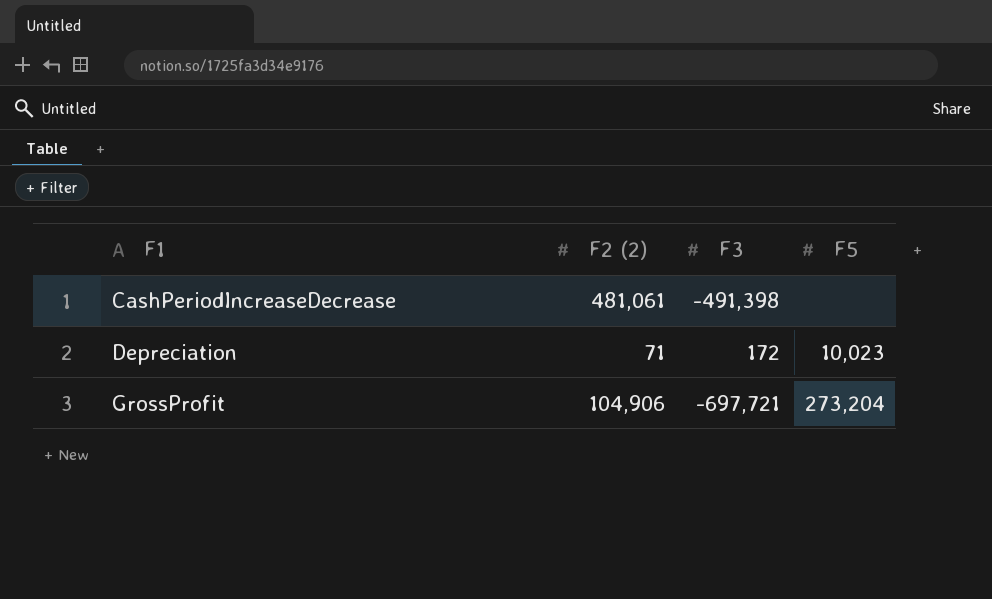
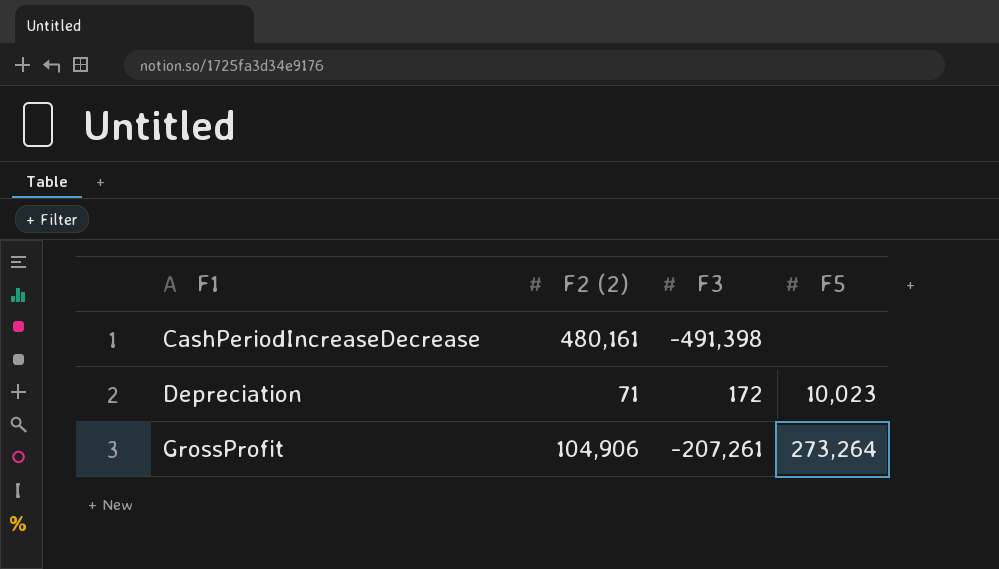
CashPeriodIncreaseDecrease | F2 (2): 481,061 -> 480,161
GrossProfit | F3: -697,721 -> -207,261
GrossProfit | F5: 273,204 -> 273,264

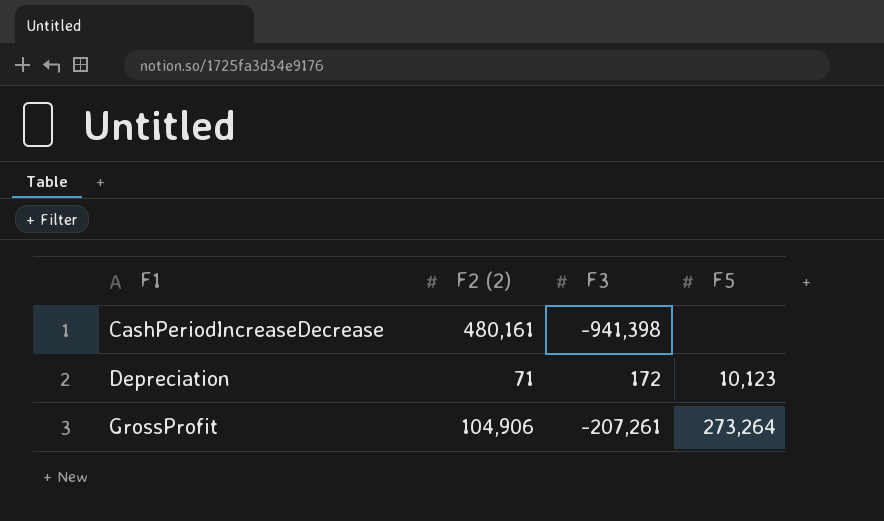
CashPeriodIncreaseDecrease | F3: -491,398 -> -941,398
Depreciation | F5: 10,023 -> 10,123

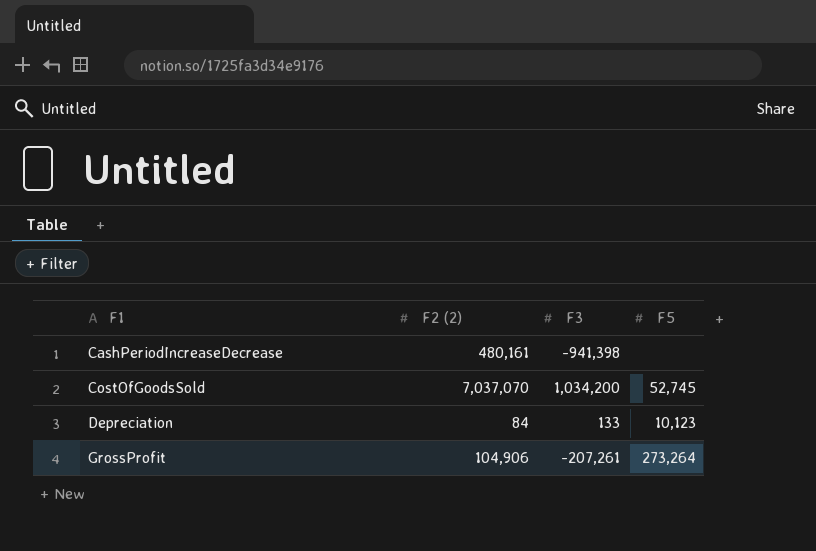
row CostOfGoodsSold: none -> 7,037,070 | 1,034,200 | 52,745
Depreciation | F2 (2): 71 -> 84
Depreciation | F3: 172 -> 133

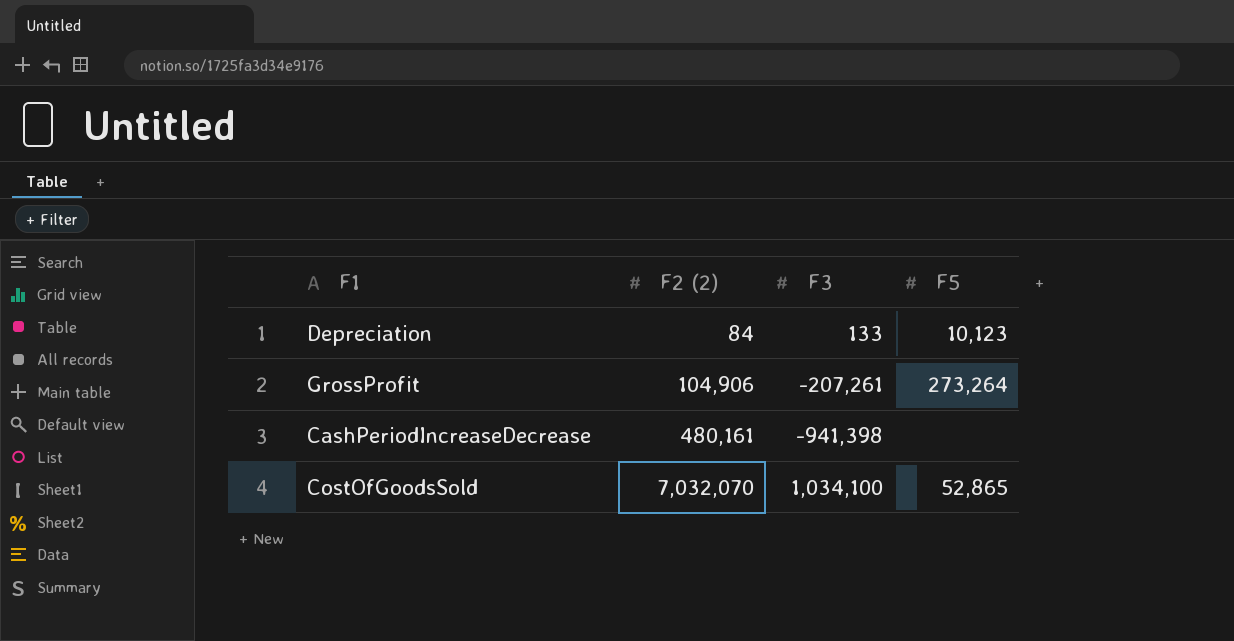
row order: F1 ascending -> F2 (2) ascending
CostOfGoodsSold | F2 (2): 7,037,070 -> 7,032,070
CostOfGoodsSold | F3: 1,034,200 -> 1,034,100
CostOfGoodsSold | F5: 52,745 -> 52,865

